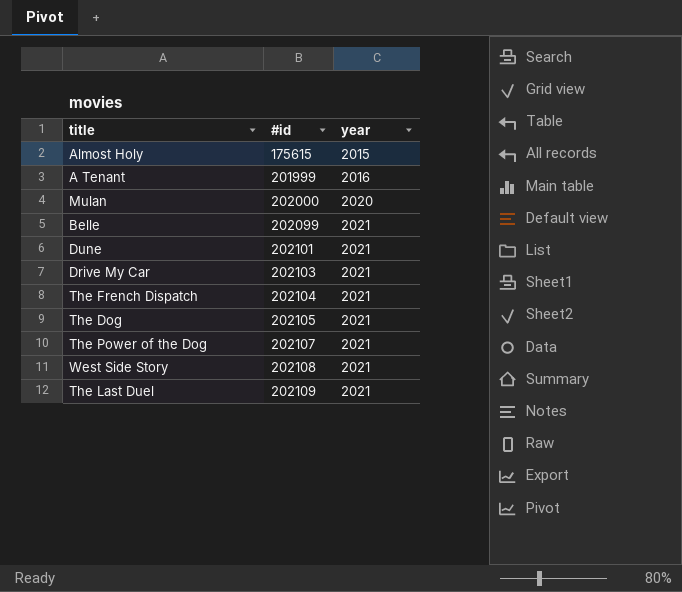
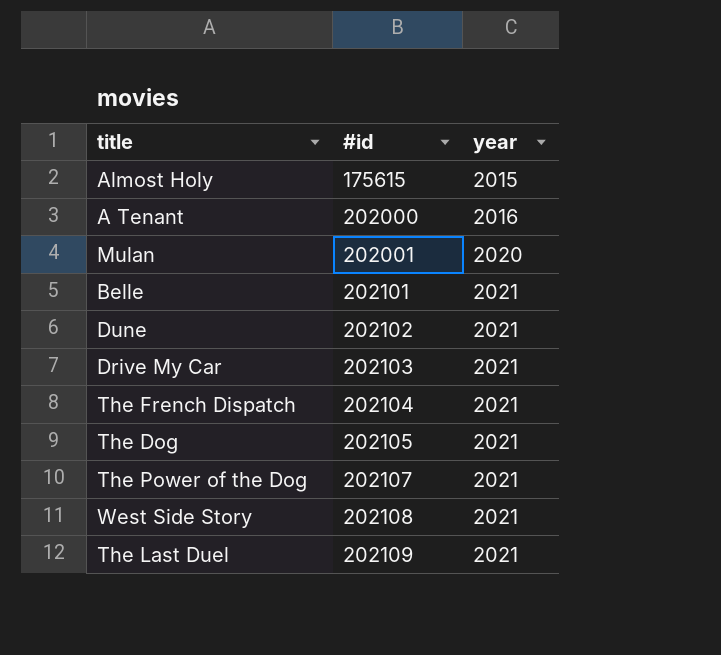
A Tenant | #id: 201999 -> 202000
Mulan | #id: 202000 -> 202001
Belle | #id: 202099 -> 202101
Dune | #id: 202101 -> 202102

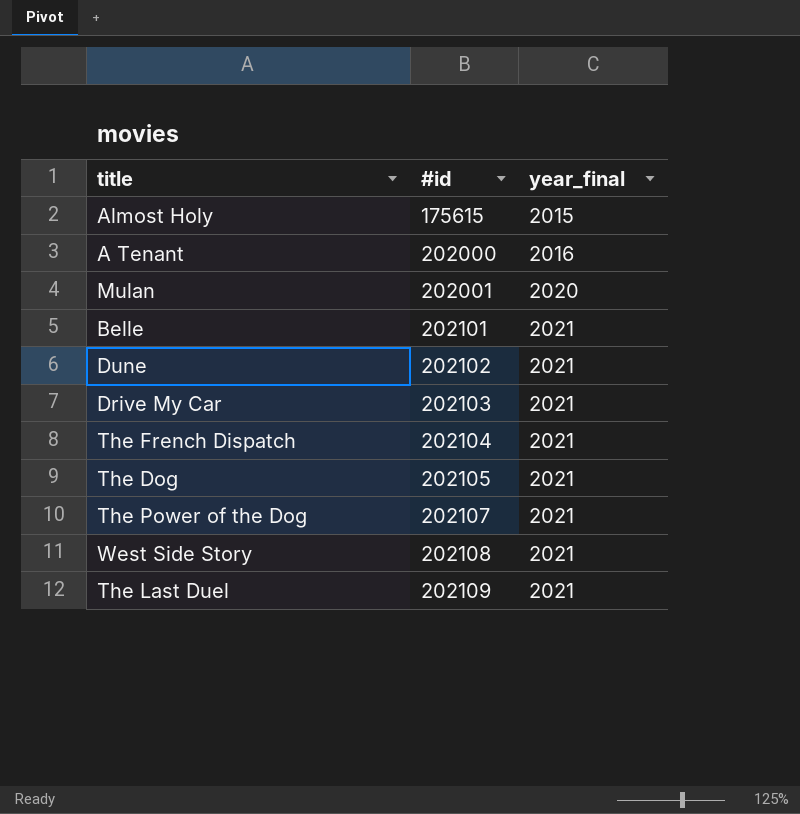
column name: year -> year_final

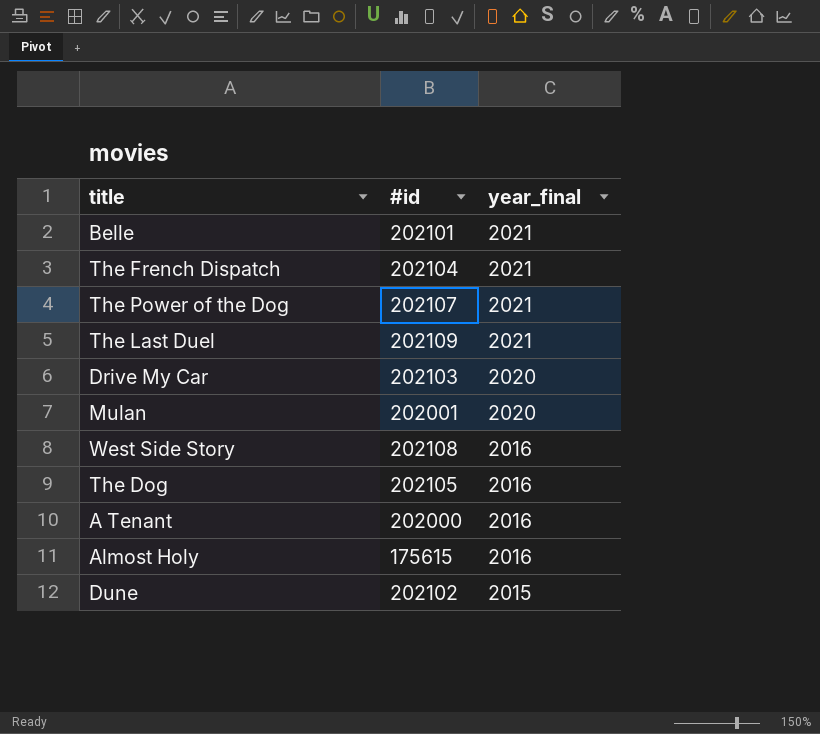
row order: #id ascending -> year_final descending
Drive My Car | year_final: 2021 -> 2020
West Side Story | year_final: 2021 -> 2016
The Dog | year_final: 2021 -> 2016
Almost Holy | year_final: 2015 -> 2016
Dune | year_final: 2021 -> 2015

